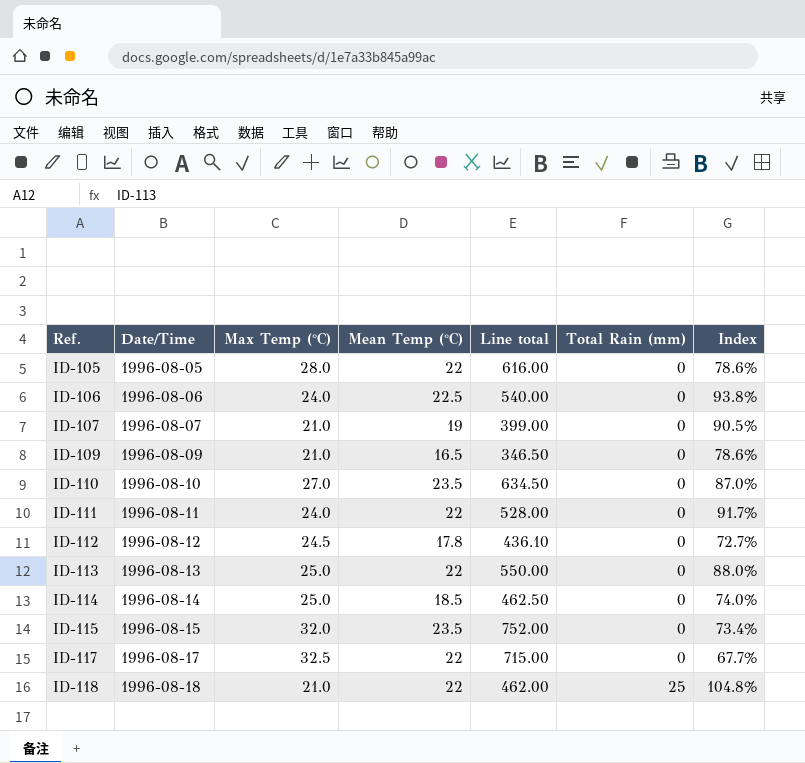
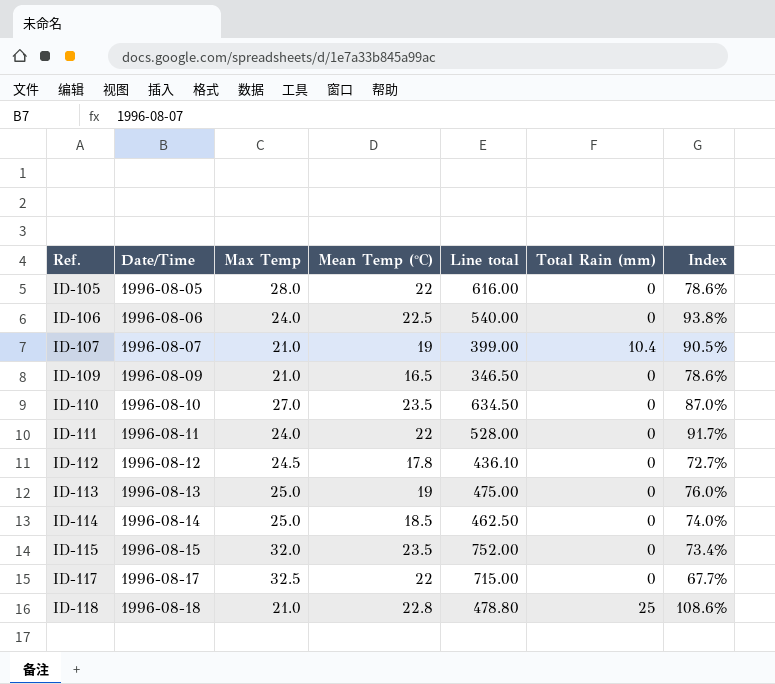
column name: Max Temp (°C) -> Max Temp
ID-107 | Total Rain (mm): 0 -> 10.4
ID-113 | Mean Temp (°C): 22 -> 19
ID-113 | Line total: 550.00 -> 475.00
ID-113 | Index: 88.0% -> 76.0%
ID-118 | Mean Temp (°C): 22 -> 22.8
ID-118 | Line total: 462.00 -> 478.80
ID-118 | Index: 104.8% -> 108.6%

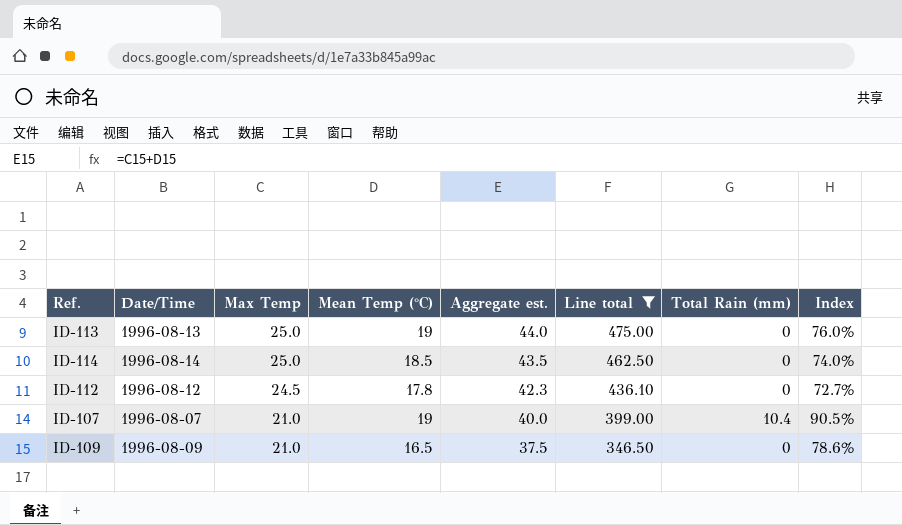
filter: none -> Line total <= 475.00
row order: Ref. ascending -> Max Temp descending
column Aggregate est. | formula: none -> [Max Temp] + [Mean Temp (°C)]

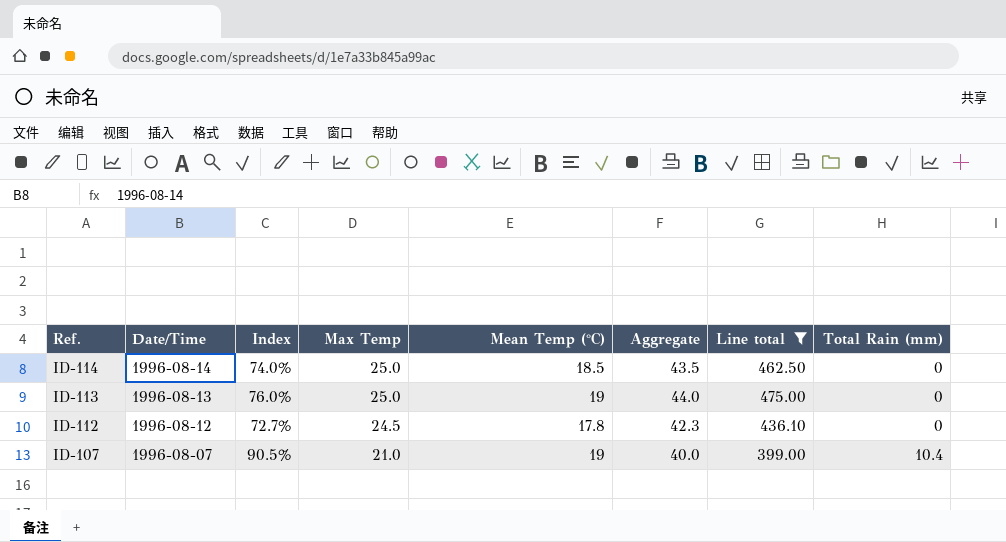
row order: Max Temp descending -> Ref. descending
column Index | position: 8 -> 3
column name: Aggregate est. -> Aggregate
row ID-109: 1996-08-09 | 21.0 | 16.5 | 37.5 | 346.50 | 0 | 78.6% -> none

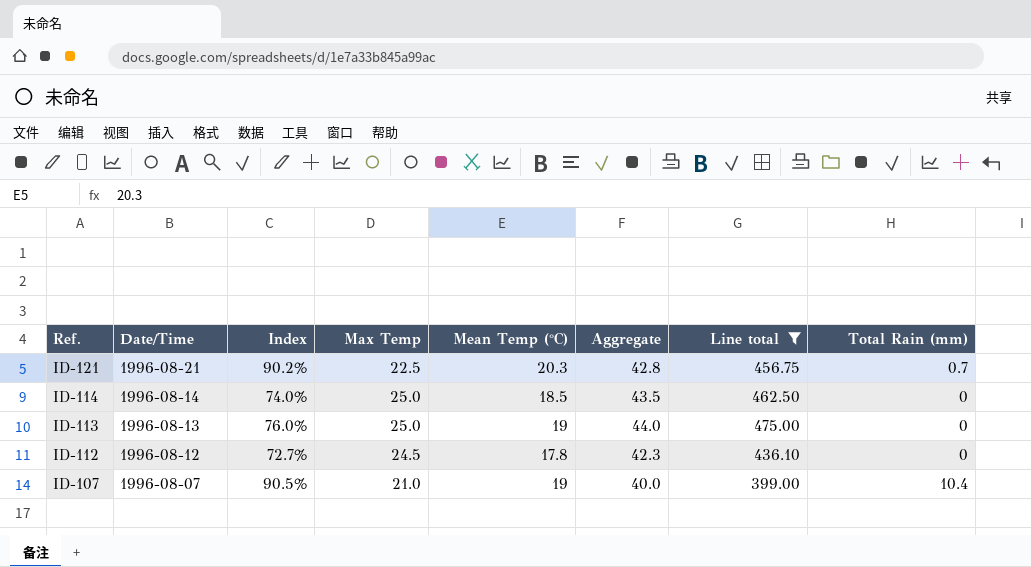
row ID-121: none -> 1996-08-21 | 90.2% | 22.5 | 20.3 | 42.8 | 456.75 | 0.7

